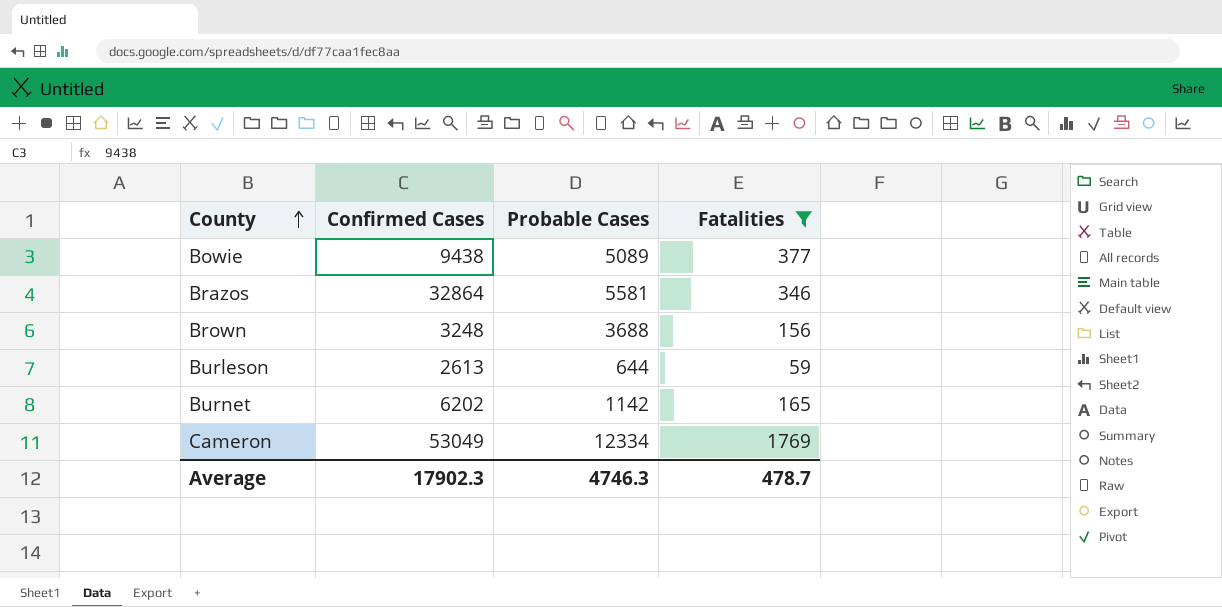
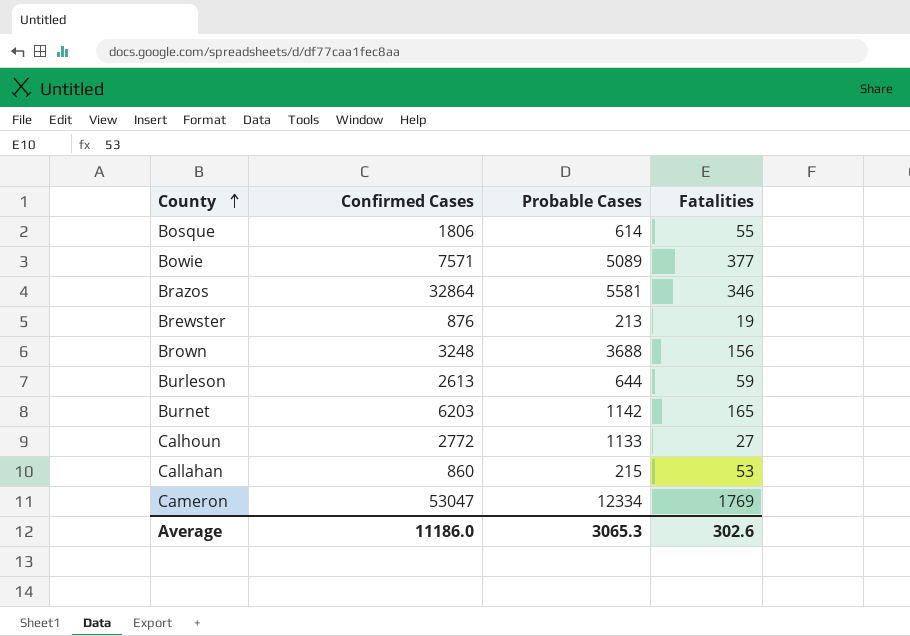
filter: Fatalities >= 59 -> none
Bowie | Confirmed Cases: 9438 -> 7571
Burnet | Confirmed Cases: 6202 -> 6203
Cameron | Confirmed Cases: 53049 -> 53047
Average | Confirmed Cases: 17902.3 -> 11186.0
Average | Probable Cases: 4746.3 -> 3065.3
Average | Fatalities: 478.7 -> 302.6

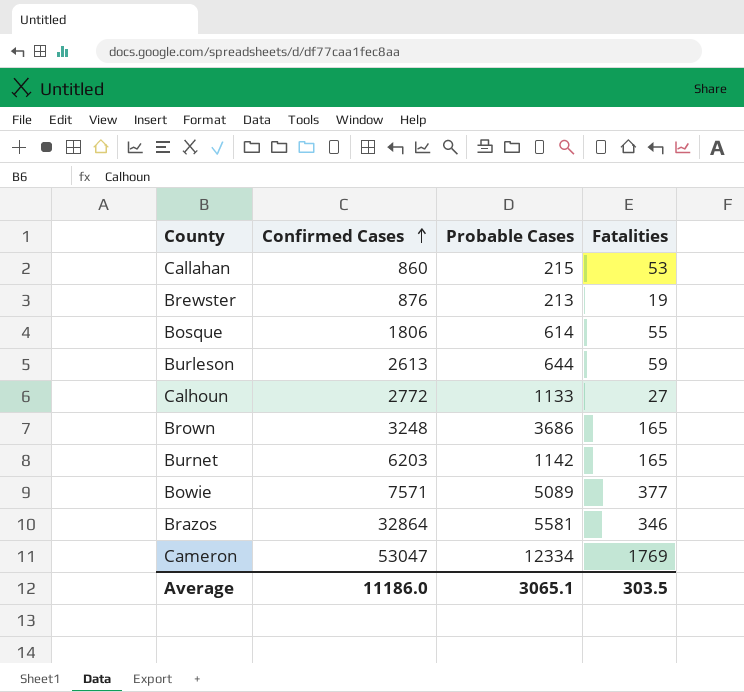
row order: County ascending -> Confirmed Cases ascending
Brown | Probable Cases: 3688 -> 3686
Brown | Fatalities: 156 -> 165
Average | Probable Cases: 3065.3 -> 3065.1
Average | Fatalities: 302.6 -> 303.5

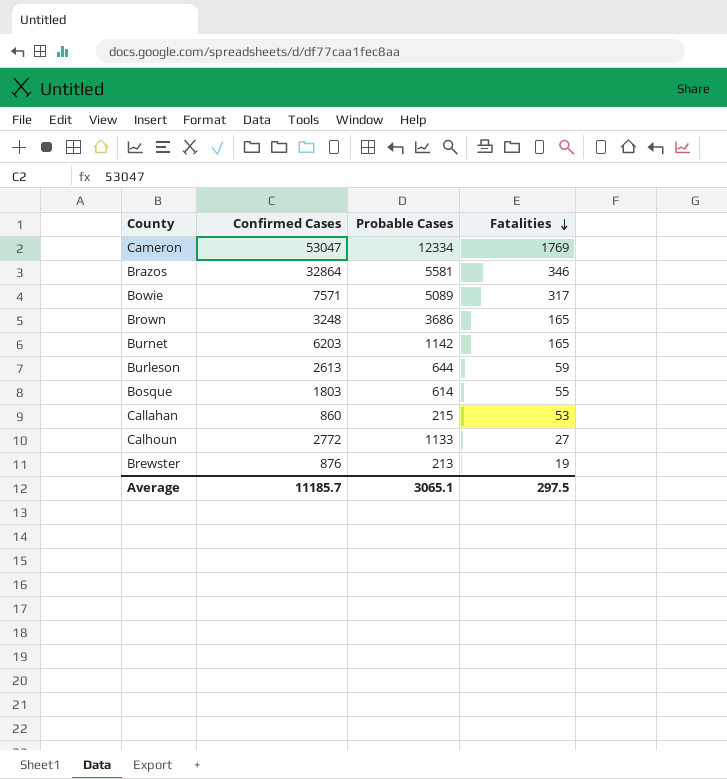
row order: Confirmed Cases ascending -> Fatalities descending
Bowie | Fatalities: 377 -> 317
Bosque | Confirmed Cases: 1806 -> 1803
Average | Confirmed Cases: 11186.0 -> 11185.7
Average | Fatalities: 303.5 -> 297.5

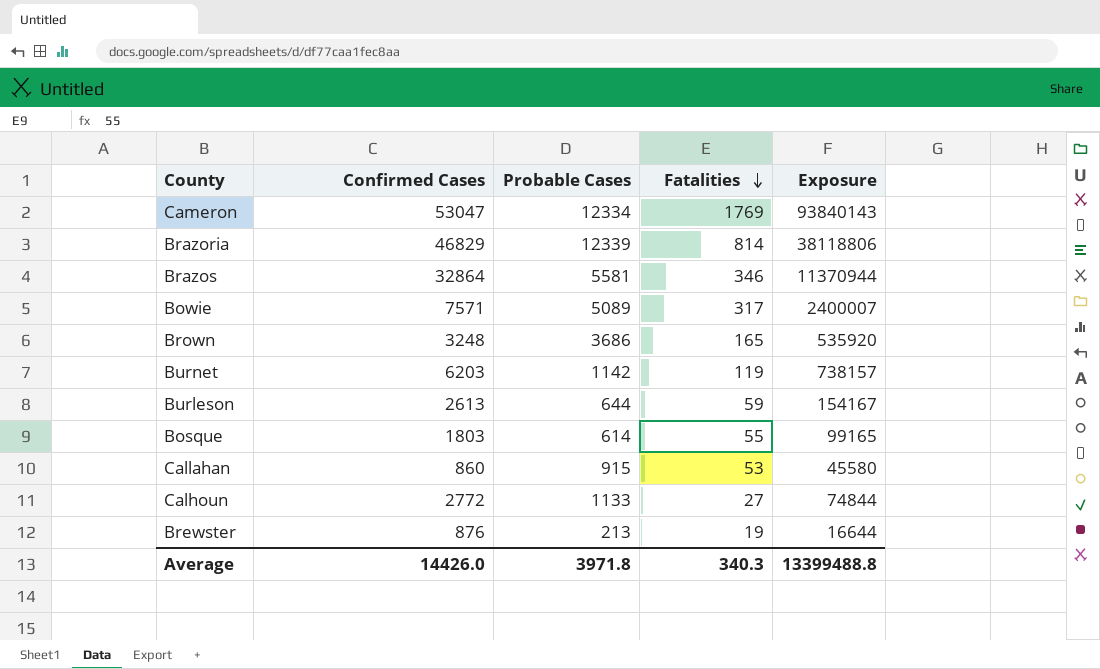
column Exposure | formula: none -> [Confirmed Cases] * [Fatalities]
row Brazoria: none -> 46829 | 12339 | 814 | 38118806
Burnet | Fatalities: 165 -> 119
Callahan | Probable Cases: 215 -> 915
Average | Confirmed Cases: 11185.7 -> 14426.0
Average | Probable Cases: 3065.1 -> 3971.8
Average | Fatalities: 297.5 -> 340.3

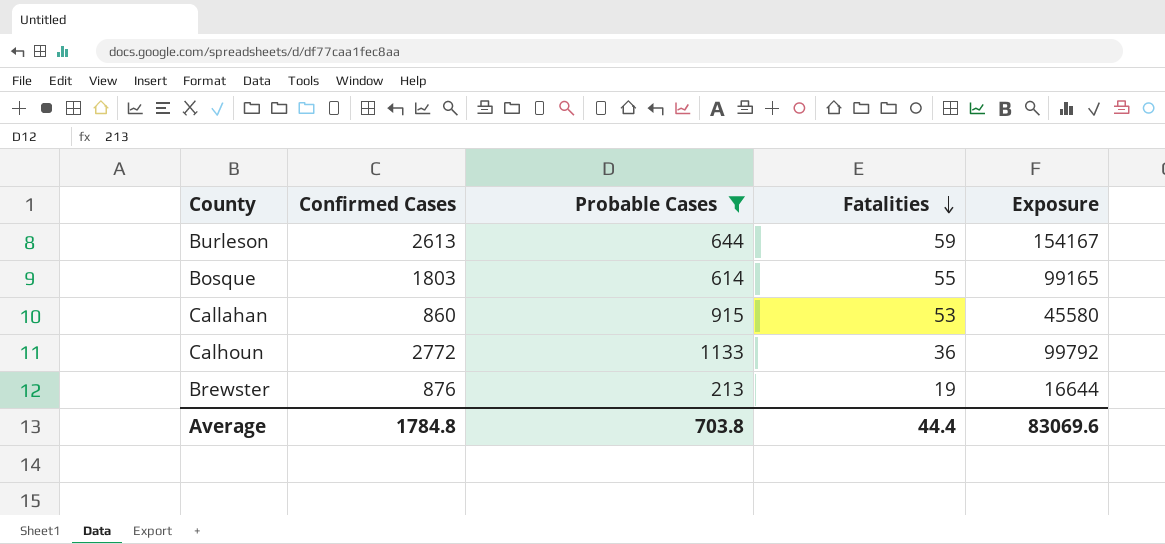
filter: none -> Probable Cases <= 1133
Calhoun | Fatalities: 27 -> 36
Calhoun | Exposure: 74844 -> 99792
Average | Confirmed Cases: 14426.0 -> 1784.8
Average | Probable Cases: 3971.8 -> 703.8
Average | Fatalities: 340.3 -> 44.4
Average | Exposure: 13399488.8 -> 83069.6

